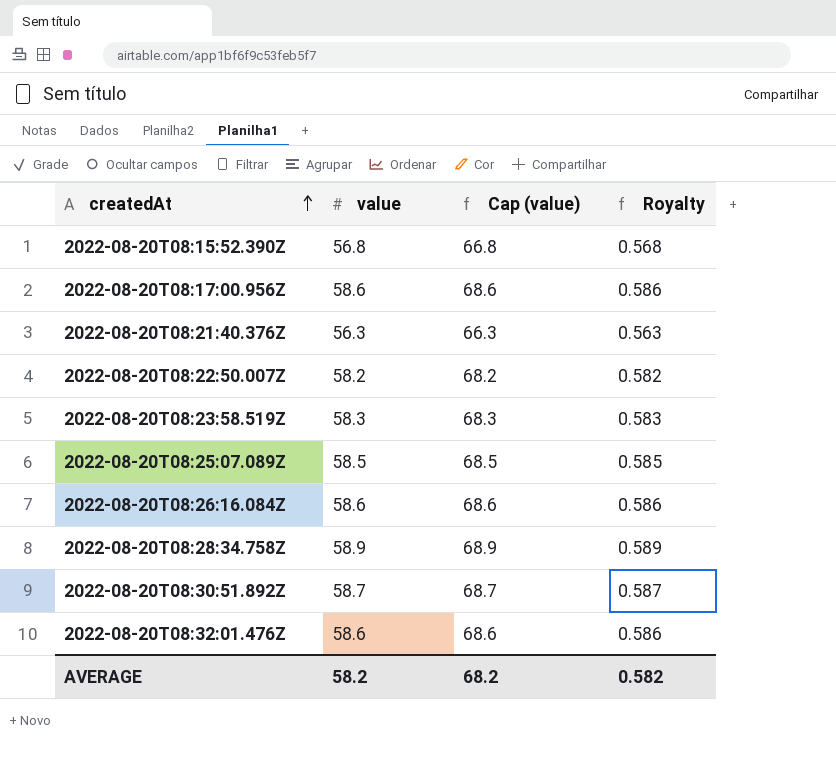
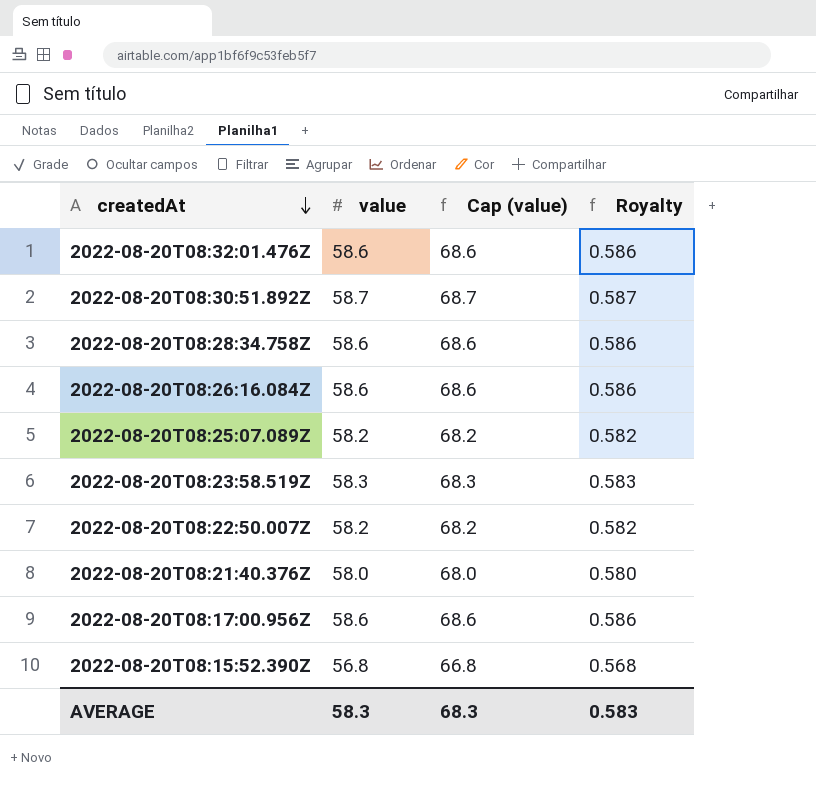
row order: createdAt ascending -> createdAt descending
2022-08-20T08:28:34.758Z | value: 58.9 -> 58.6
2022-08-20T08:28:34.758Z | Cap (value): 68.9 -> 68.6
2022-08-20T08:28:34.758Z | Royalty: 0.589 -> 0.586
2022-08-20T08:25:07.089Z | value: 58.5 -> 58.2
2022-08-20T08:25:07.089Z | Cap (value): 68.5 -> 68.2
2022-08-20T08:25:07.089Z | Royalty: 0.585 -> 0.582
2022-08-20T08:21:40.376Z | value: 56.3 -> 58.0
2022-08-20T08:21:40.376Z | Cap (value): 66.3 -> 68.0
2022-08-20T08:21:40.376Z | Royalty: 0.563 -> 0.580
AVERAGE | value: 58.2 -> 58.3
AVERAGE | Cap (value): 68.2 -> 68.3
AVERAGE | Royalty: 0.582 -> 0.583

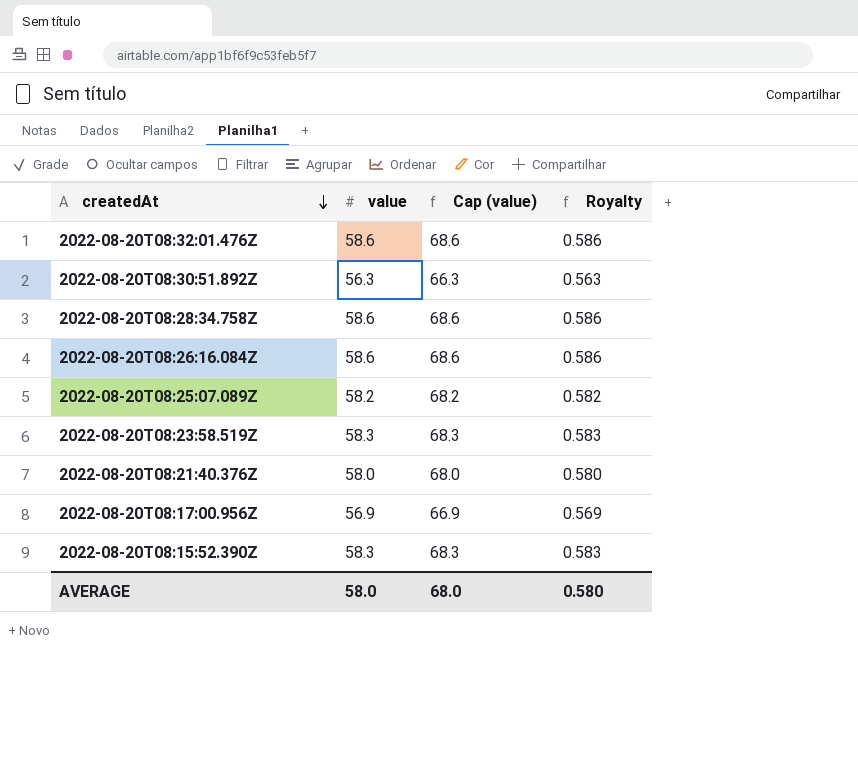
row 2022-08-20T08:22:50.007Z: 58.2 | 68.2 | 0.582 -> none
2022-08-20T08:30:51.892Z | value: 58.7 -> 56.3
2022-08-20T08:30:51.892Z | Cap (value): 68.7 -> 66.3
2022-08-20T08:30:51.892Z | Royalty: 0.587 -> 0.563
2022-08-20T08:17:00.956Z | value: 58.6 -> 56.9
2022-08-20T08:17:00.956Z | Cap (value): 68.6 -> 66.9
2022-08-20T08:17:00.956Z | Royalty: 0.586 -> 0.569
2022-08-20T08:15:52.390Z | value: 56.8 -> 58.3
2022-08-20T08:15:52.390Z | Cap (value): 66.8 -> 68.3
2022-08-20T08:15:52.390Z | Royalty: 0.568 -> 0.583
AVERAGE | value: 58.3 -> 58.0
AVERAGE | Cap (value): 68.3 -> 68.0
AVERAGE | Royalty: 0.583 -> 0.580

